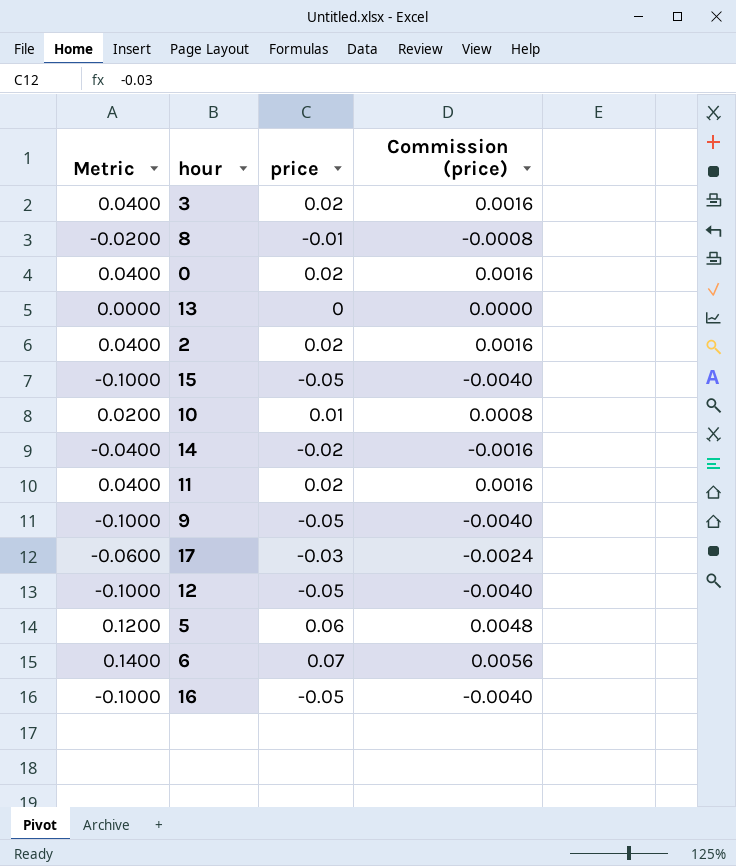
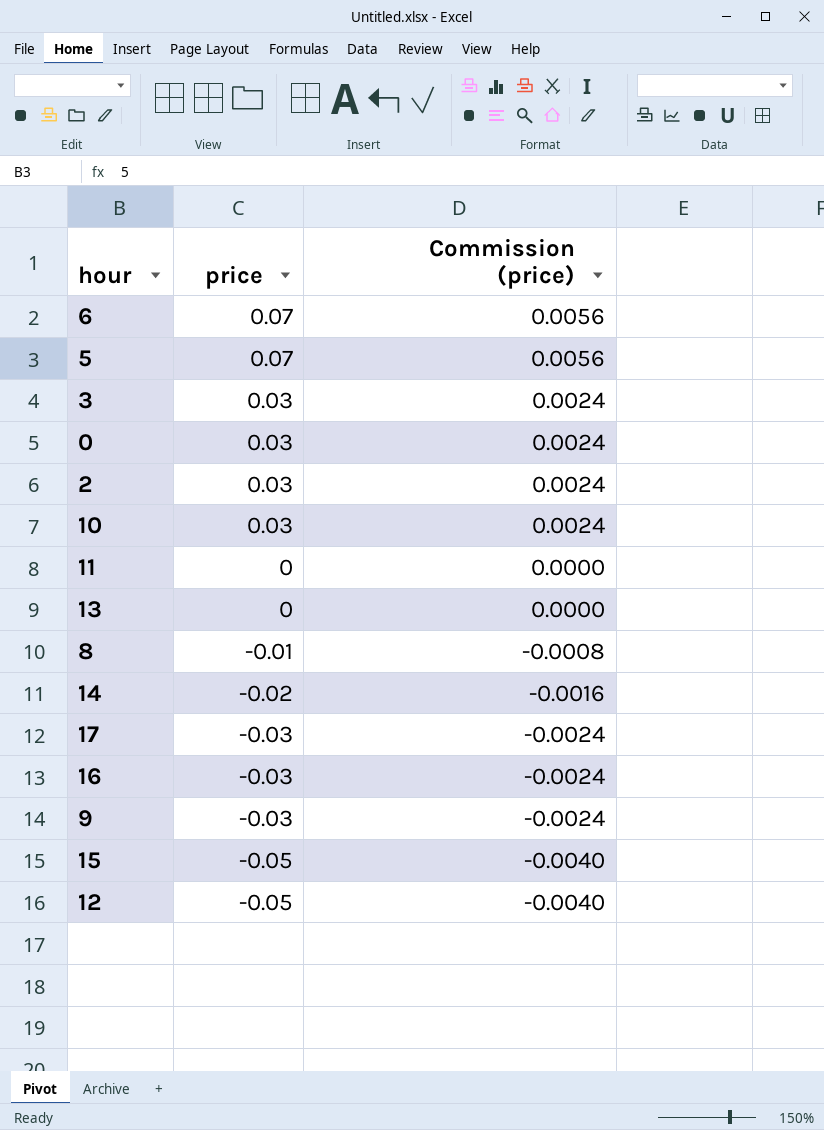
row order: none -> price descending
column Metric | formula: [price] * 2 -> none
5 | price: 0.06 -> 0.07
5 | Commission (price): 0.0048 -> 0.0056
3 | price: 0.02 -> 0.03
3 | Commission (price): 0.0016 -> 0.0024
0 | price: 0.02 -> 0.03
0 | Commission (price): 0.0016 -> 0.0024
2 | price: 0.02 -> 0.03
2 | Commission (price): 0.0016 -> 0.0024
10 | price: 0.01 -> 0.03
10 | Commission (price): 0.0008 -> 0.0024
11 | price: 0.02 -> 0
11 | Commission (price): 0.0016 -> 0.0000
16 | price: -0.05 -> -0.03
16 | Commission (price): -0.0040 -> -0.0024
9 | price: -0.05 -> -0.03
9 | Commission (price): -0.0040 -> -0.0024

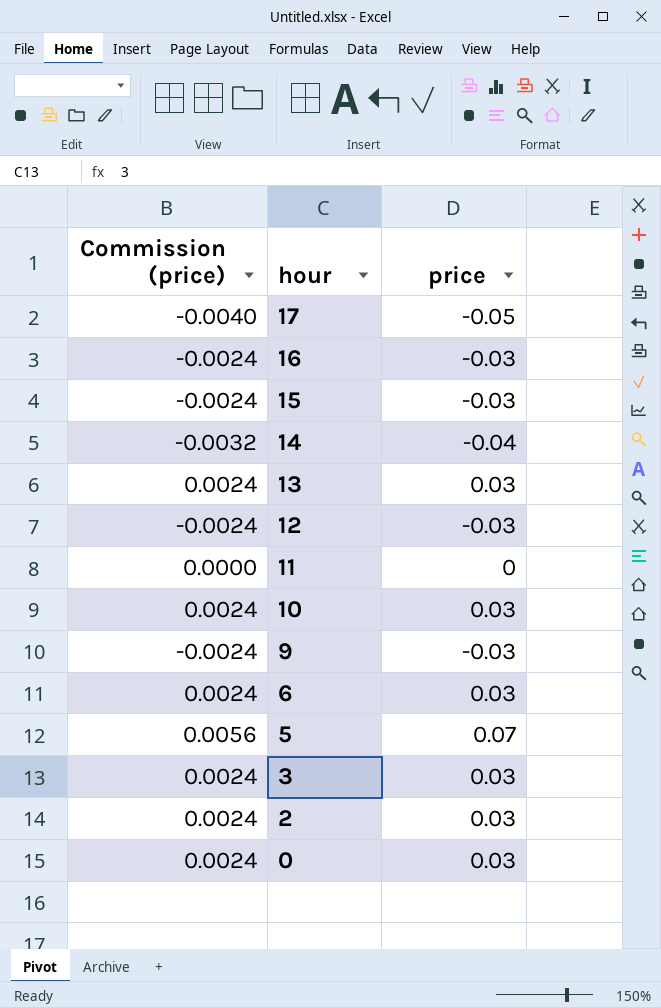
row order: price descending -> hour descending
column Commission (price) | position: 3 -> 1
row 8: -0.01 | -0.0008 -> none
17 | Commission (price): -0.0024 -> -0.0040
17 | price: -0.03 -> -0.05
15 | Commission (price): -0.0040 -> -0.0024
15 | price: -0.05 -> -0.03
14 | Commission (price): -0.0016 -> -0.0032
14 | price: -0.02 -> -0.04
13 | Commission (price): 0.0000 -> 0.0024
13 | price: 0 -> 0.03
12 | Commission (price): -0.0040 -> -0.0024
12 | price: -0.05 -> -0.03
6 | Commission (price): 0.0056 -> 0.0024
6 | price: 0.07 -> 0.03

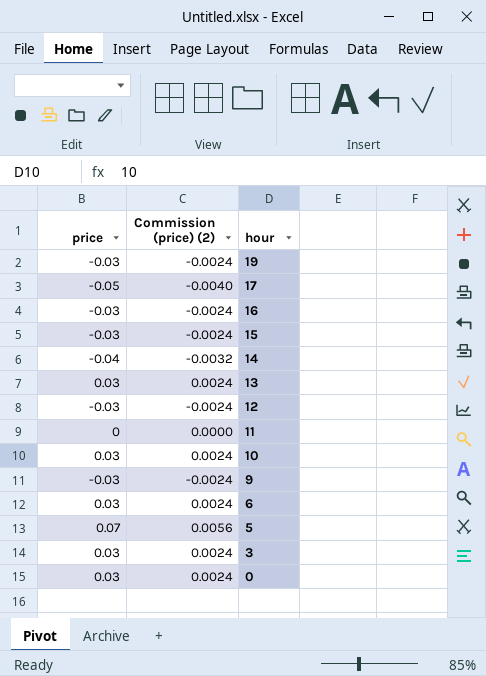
column price | position: 3 -> 1
column name: Commission (price) -> Commission (price) (2)
row 2: 0.0024 | 0.03 -> none
row 19: none -> -0.03 | -0.0024

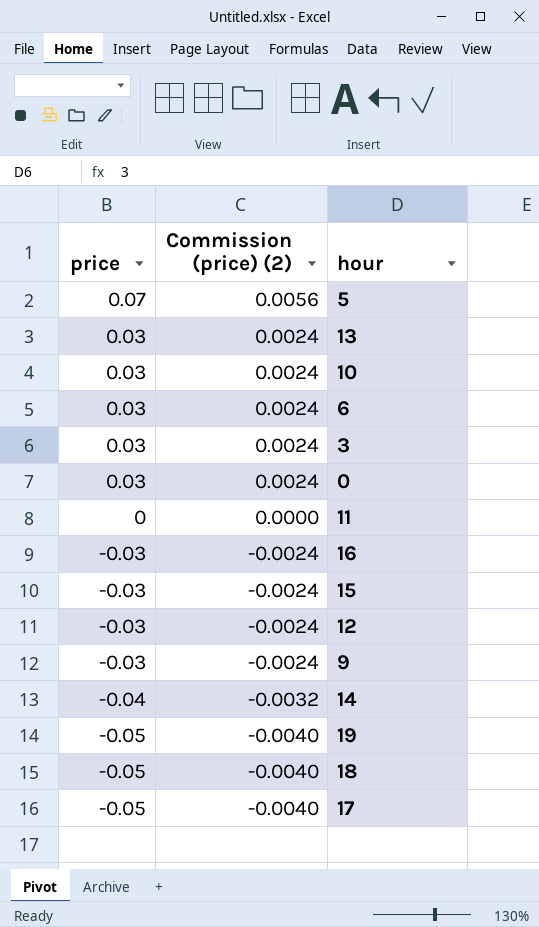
row order: hour descending -> price descending
19 | price: -0.03 -> -0.05
19 | Commission (price) (2): -0.0024 -> -0.0040
row 18: none -> -0.05 | -0.0040

